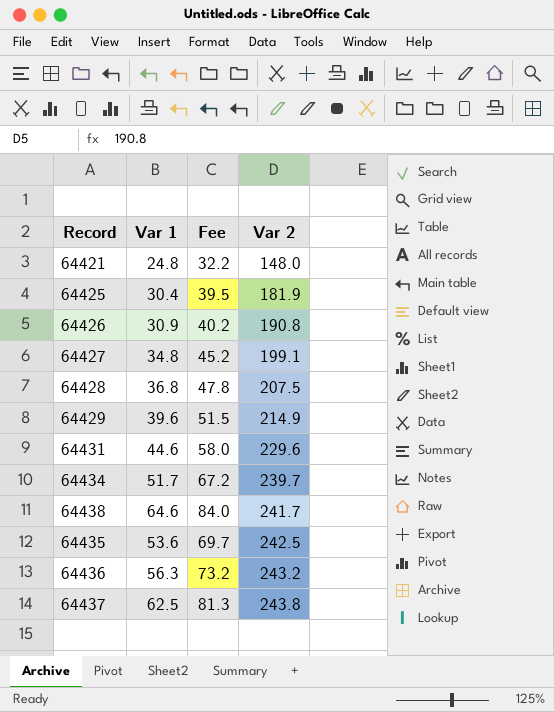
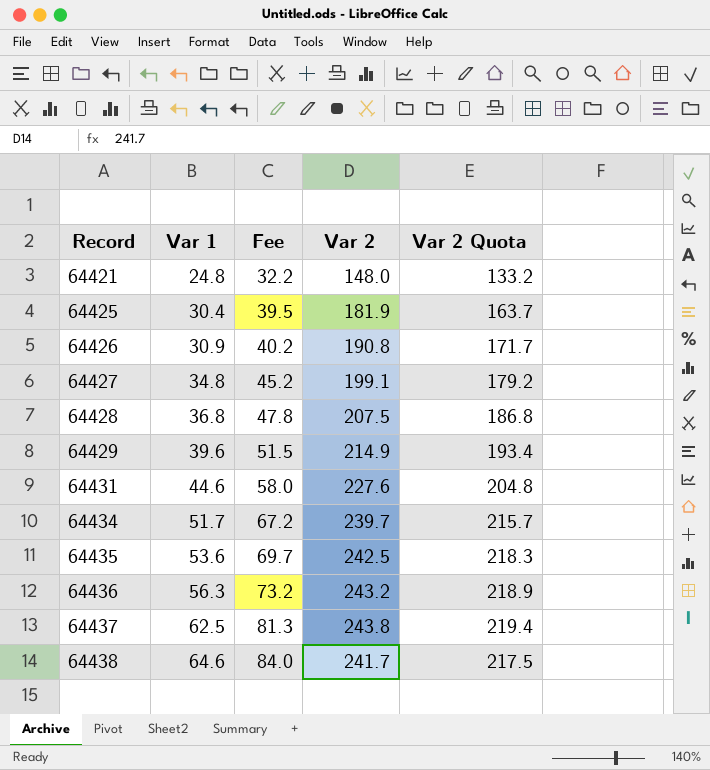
row order: Var 2 ascending -> Record ascending
column Var 2 Quota | formula: none -> [Var 2] * 0.9
64431 | Var 2: 229.6 -> 227.6

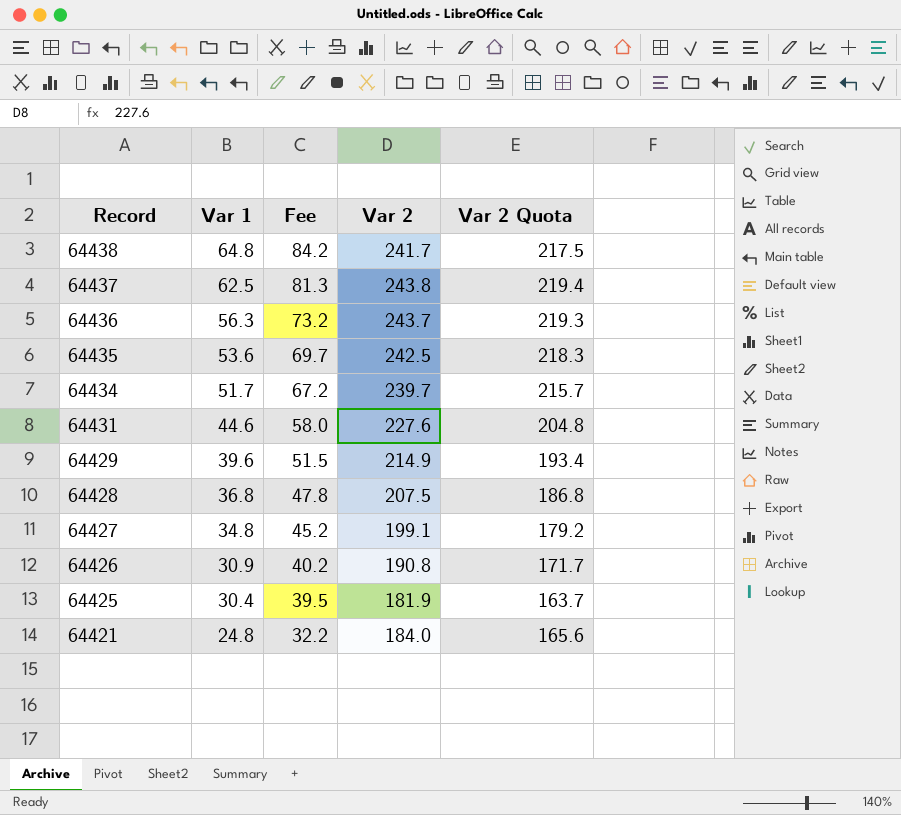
row order: Record ascending -> Record descending
64438 | Var 1: 64.6 -> 64.8
64438 | Fee: 84.0 -> 84.2
64436 | Var 2: 243.2 -> 243.7
64436 | Var 2 Quota: 218.9 -> 219.3
64421 | Var 2: 148.0 -> 184.0
64421 | Var 2 Quota: 133.2 -> 165.6

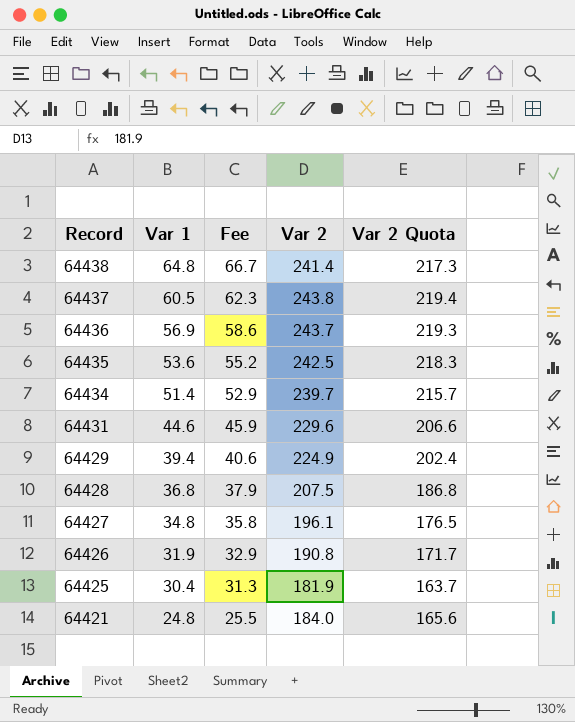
column Fee | formula: [Var 1] * 1.3 -> [Var 1] * 1.03
64438 | Var 2: 241.7 -> 241.4
64438 | Var 2 Quota: 217.5 -> 217.3
64437 | Var 1: 62.5 -> 60.5
64436 | Var 1: 56.3 -> 56.9
64434 | Var 1: 51.7 -> 51.4
64431 | Var 2: 227.6 -> 229.6
64431 | Var 2 Quota: 204.8 -> 206.6
64429 | Var 1: 39.6 -> 39.4
64429 | Var 2: 214.9 -> 224.9
64429 | Var 2 Quota: 193.4 -> 202.4
64427 | Var 2: 199.1 -> 196.1
64427 | Var 2 Quota: 179.2 -> 176.5
64426 | Var 1: 30.9 -> 31.9

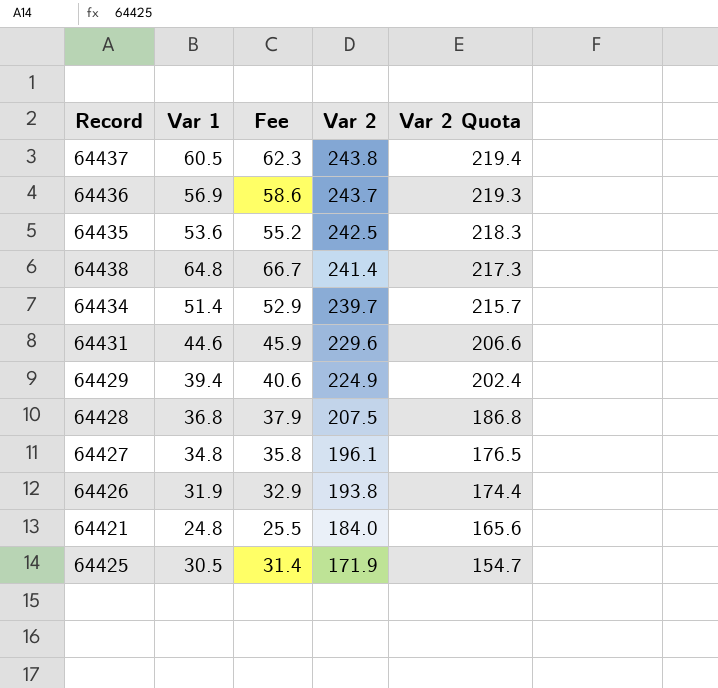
row order: Record descending -> Var 2 descending
64426 | Var 2: 190.8 -> 193.8
64426 | Var 2 Quota: 171.7 -> 174.4
64425 | Var 1: 30.4 -> 30.5
64425 | Fee: 31.3 -> 31.4
64425 | Var 2: 181.9 -> 171.9
64425 | Var 2 Quota: 163.7 -> 154.7

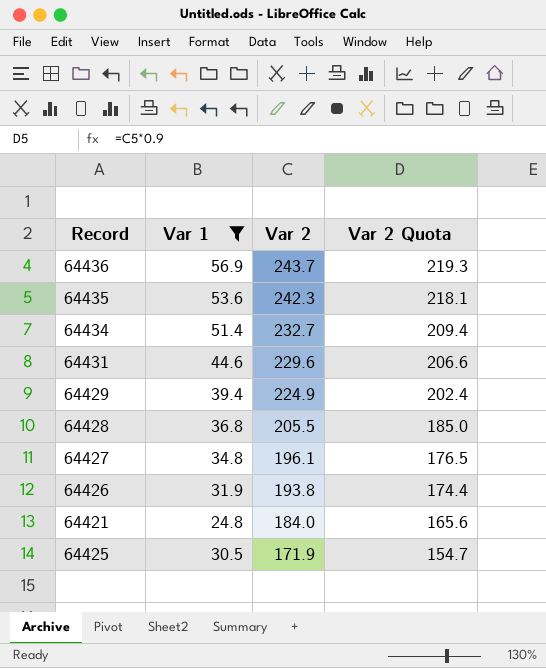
filter: none -> Var 1 <= 56.9
column Fee | formula: [Var 1] * 1.03 -> none
64435 | Var 2: 242.5 -> 242.3
64435 | Var 2 Quota: 218.3 -> 218.1
64434 | Var 2: 239.7 -> 232.7
64434 | Var 2 Quota: 215.7 -> 209.4
64428 | Var 2: 207.5 -> 205.5
64428 | Var 2 Quota: 186.8 -> 185.0

